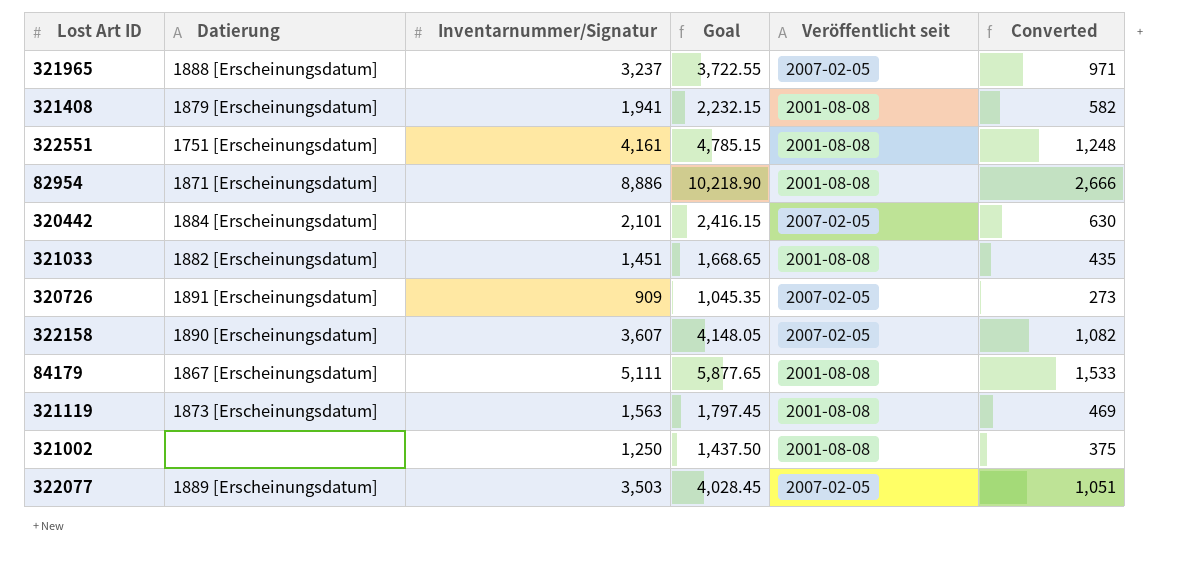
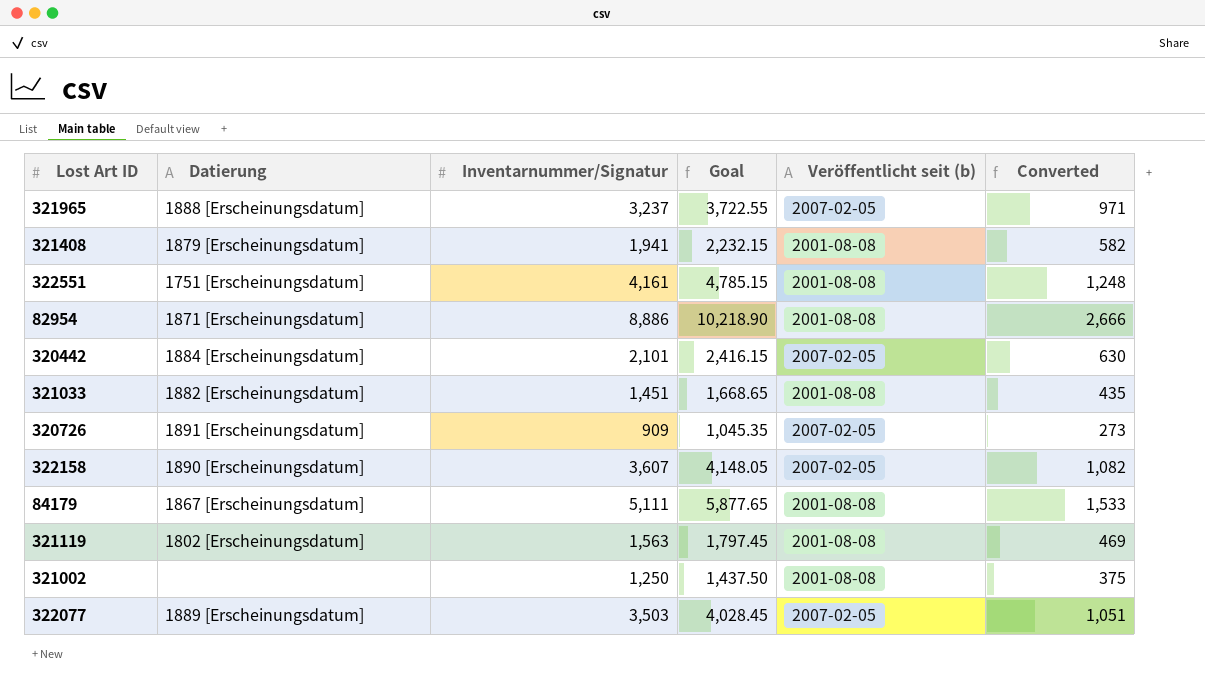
column name: Veröffentlicht seit -> Veröffentlicht seit (b)
321119 | Datierung: 1873 [Erscheinungsdatum] -> 1802 [Erscheinungsdatum]

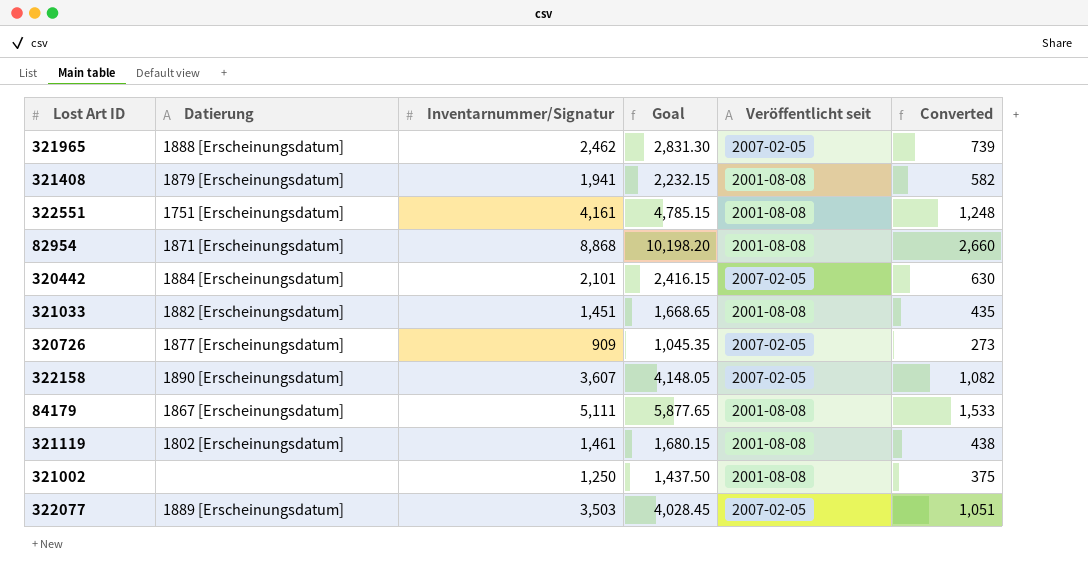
column name: Veröffentlicht seit (b) -> Veröffentlicht seit
321965 | Inventarnummer/Signatur: 3,237 -> 2,462
321965 | Goal: 3,722.55 -> 2,831.30
321965 | Converted: 971 -> 739
82954 | Inventarnummer/Signatur: 8,886 -> 8,868
82954 | Goal: 10,218.90 -> 10,198.20
82954 | Converted: 2,666 -> 2,660
320726 | Datierung: 1891 [Erscheinungsdatum] -> 1877 [Erscheinungsdatum]
321119 | Inventarnummer/Signatur: 1,563 -> 1,461
321119 | Goal: 1,797.45 -> 1,680.15
321119 | Converted: 469 -> 438

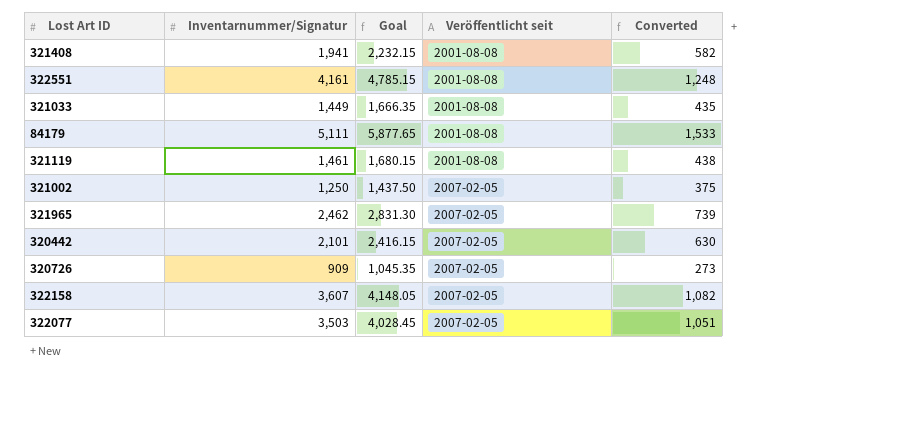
row order: none -> Veröffentlicht seit ascending
column Datierung | position: 2 -> none
row 82954: 1871 [Erscheinungsdatum] | 8,868 | 10,198.20 | 2001-08-08 | 2,660 -> none
321033 | Inventarnummer/Signatur: 1,451 -> 1,449
321033 | Goal: 1,668.65 -> 1,666.35
321002 | Veröffentlicht seit: 2001-08-08 -> 2007-02-05

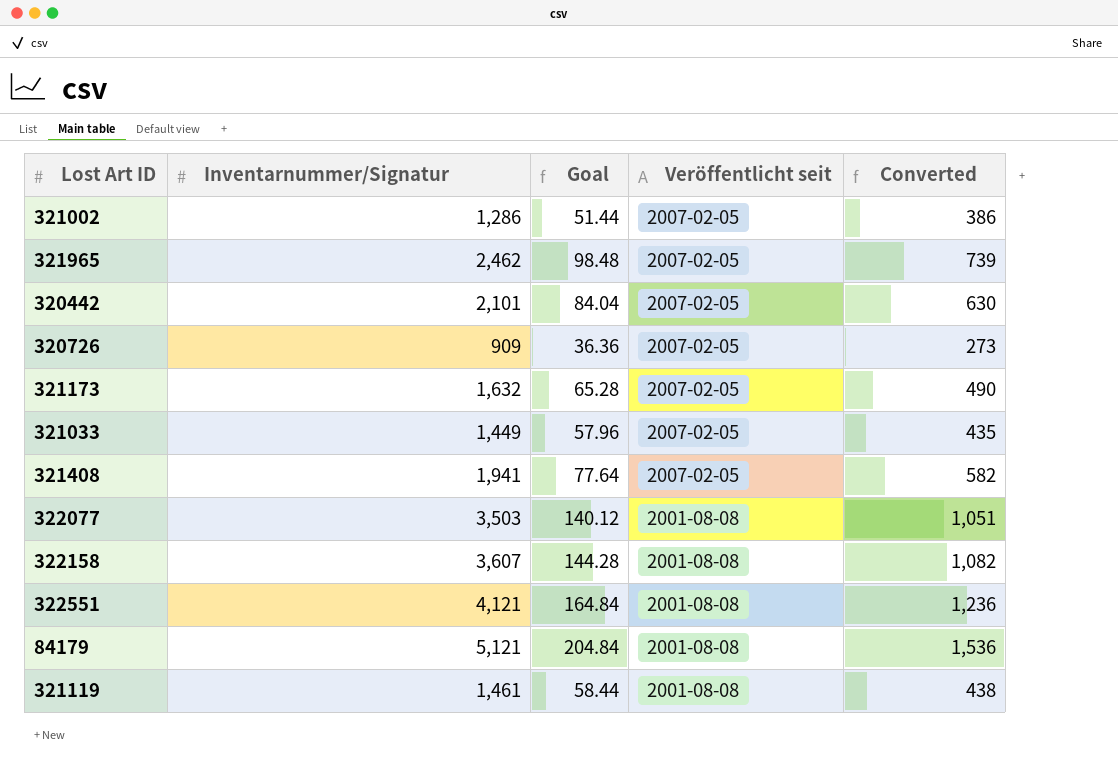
row order: Veröffentlicht seit ascending -> Veröffentlicht seit descending
column Goal | formula: [Inventarnummer/Signatur] * 1.15 -> [Inventarnummer/Signatur] * 0.04
321002 | Inventarnummer/Signatur: 1,250 -> 1,286
321002 | Converted: 375 -> 386
row 321173: none -> 1,632 | 65.28 | 2007-02-05 | 490
321033 | Veröffentlicht seit: 2001-08-08 -> 2007-02-05
321408 | Veröffentlicht seit: 2001-08-08 -> 2007-02-05
322077 | Veröffentlicht seit: 2007-02-05 -> 2001-08-08
322158 | Veröffentlicht seit: 2007-02-05 -> 2001-08-08
322551 | Inventarnummer/Signatur: 4,161 -> 4,121
322551 | Converted: 1,248 -> 1,236
84179 | Inventarnummer/Signatur: 5,111 -> 5,121
84179 | Converted: 1,533 -> 1,536

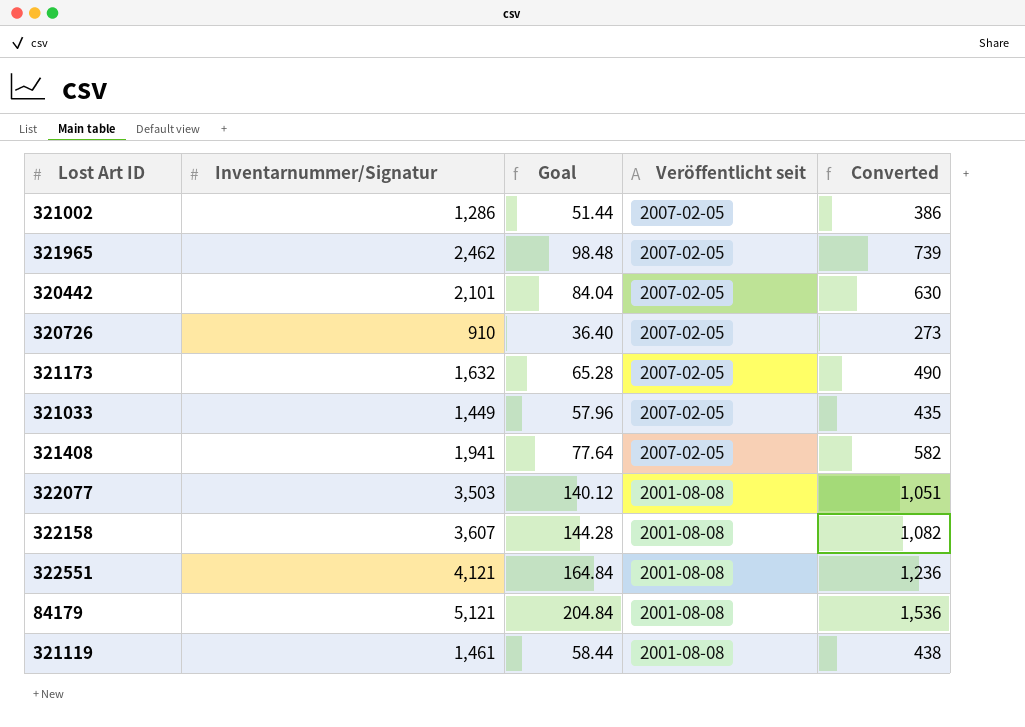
320726 | Inventarnummer/Signatur: 909 -> 910
320726 | Goal: 36.36 -> 36.40

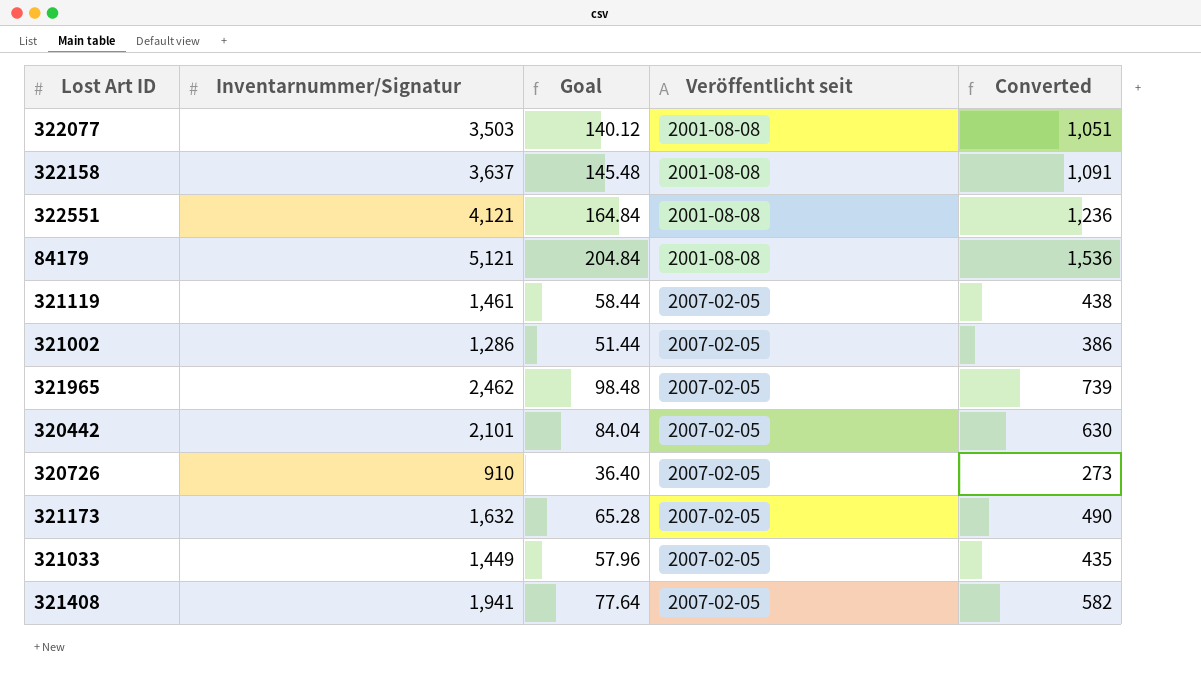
row order: Veröffentlicht seit descending -> Veröffentlicht seit ascending
322158 | Inventarnummer/Signatur: 3,607 -> 3,637
322158 | Goal: 144.28 -> 145.48
322158 | Converted: 1,082 -> 1,091
321119 | Veröffentlicht seit: 2001-08-08 -> 2007-02-05

